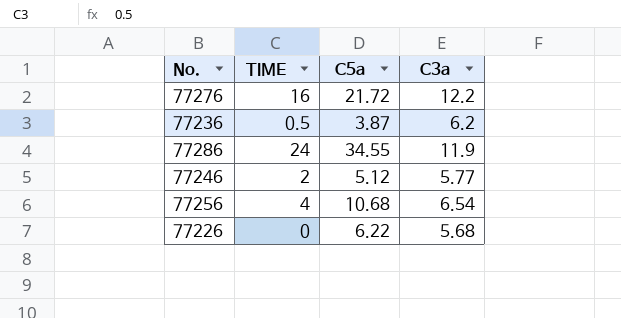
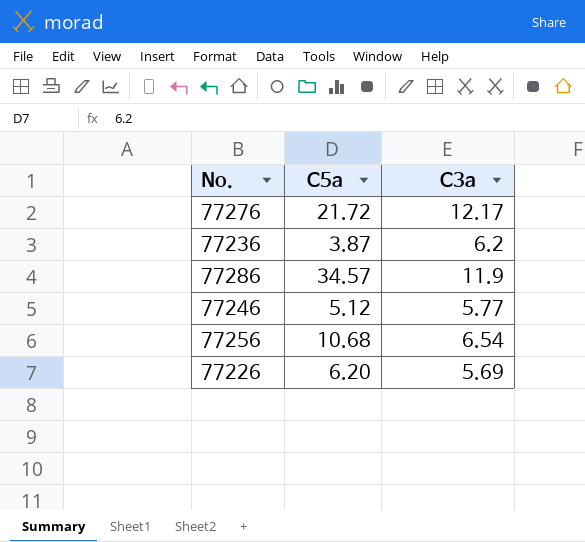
column TIME | position: 2 -> none
77276 | C3a: 12.2 -> 12.17
77286 | C5a: 34.55 -> 34.57
77226 | C5a: 6.22 -> 6.20
77226 | C3a: 5.68 -> 5.69

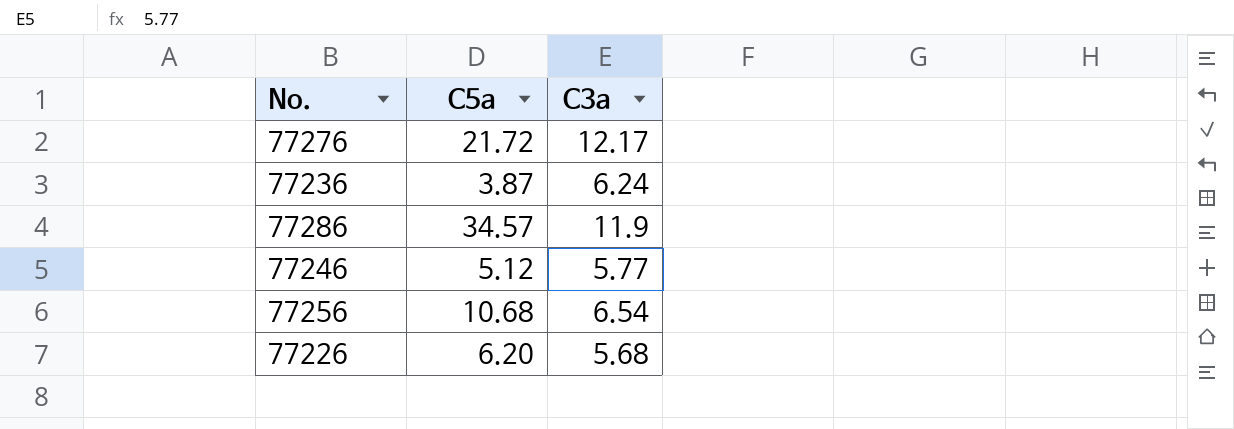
77236 | C3a: 6.2 -> 6.24
77226 | C3a: 5.69 -> 5.68

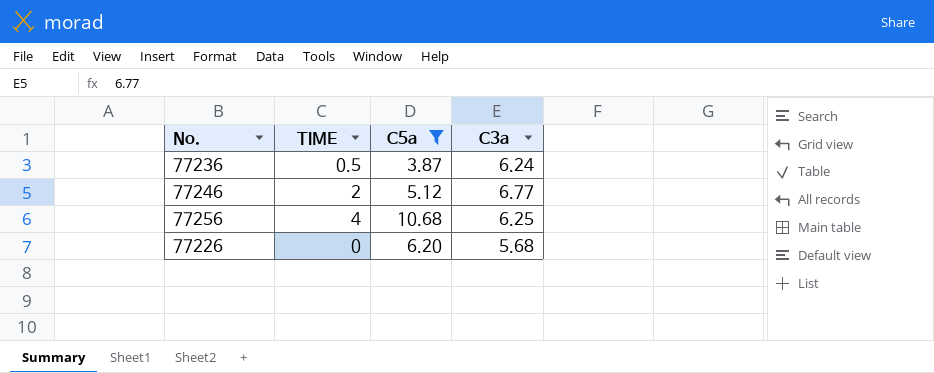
filter: none -> C5a <= 10.68
column TIME | position: none -> 2
77246 | C3a: 5.77 -> 6.77
77256 | C3a: 6.54 -> 6.25

